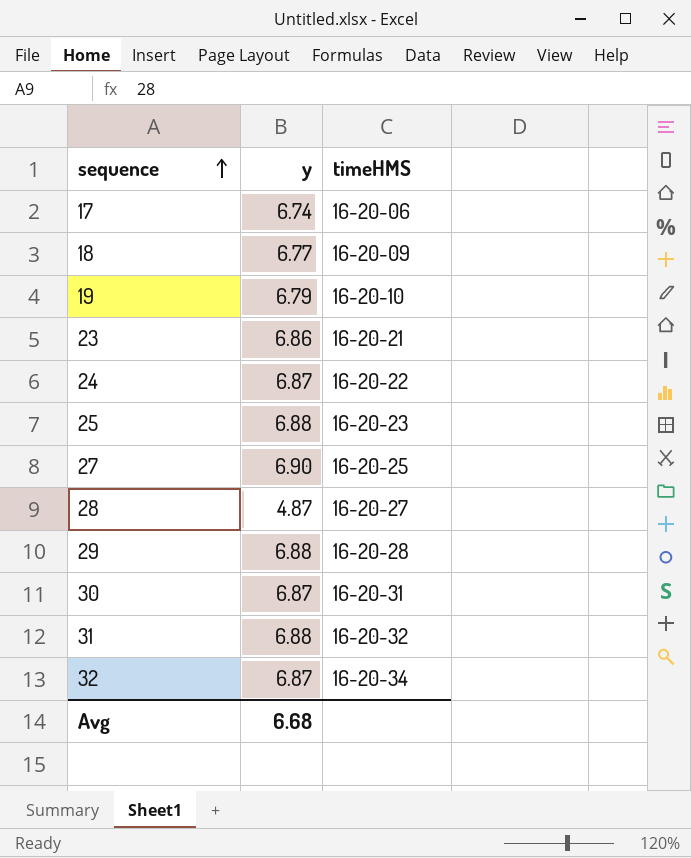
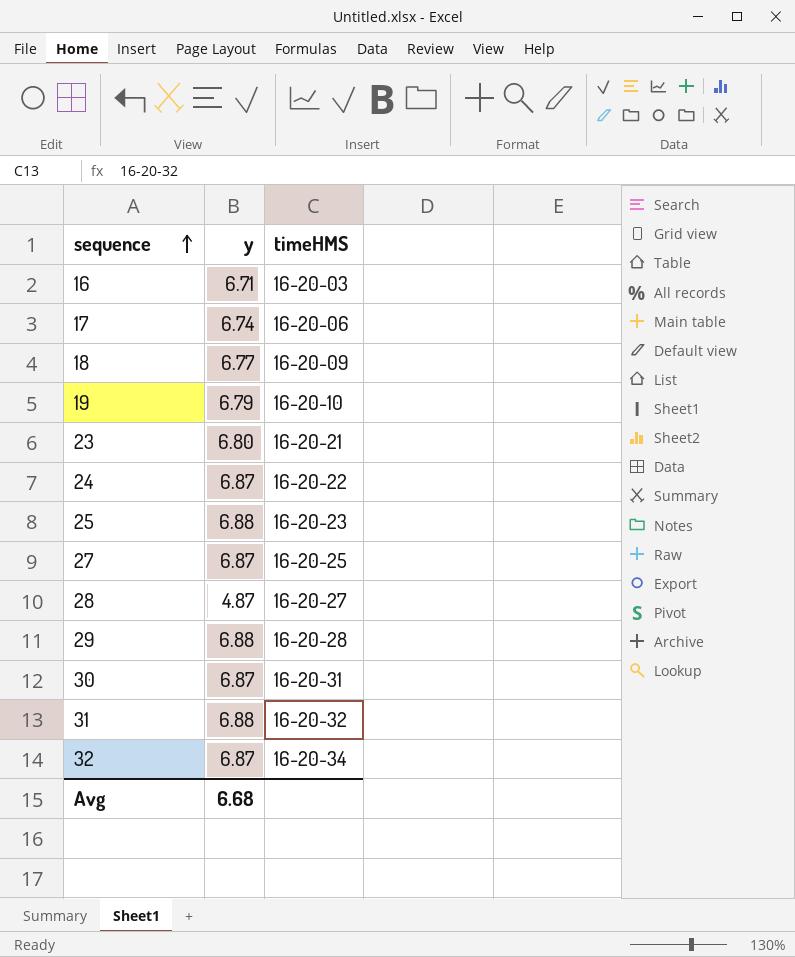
row 16: none -> 6.71 | 16-20-03
23 | y: 6.86 -> 6.80
27 | y: 6.90 -> 6.87

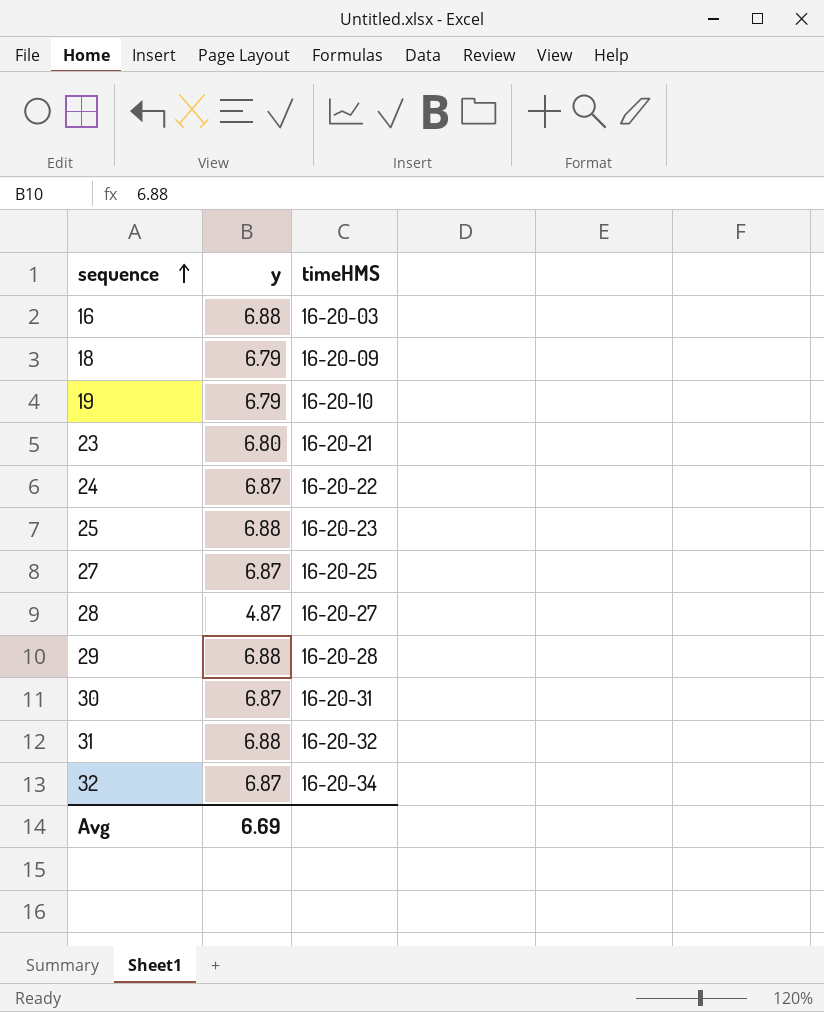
row 17: 6.74 | 16-20-06 -> none
16 | y: 6.71 -> 6.88
18 | y: 6.77 -> 6.79
Avg | y: 6.68 -> 6.69

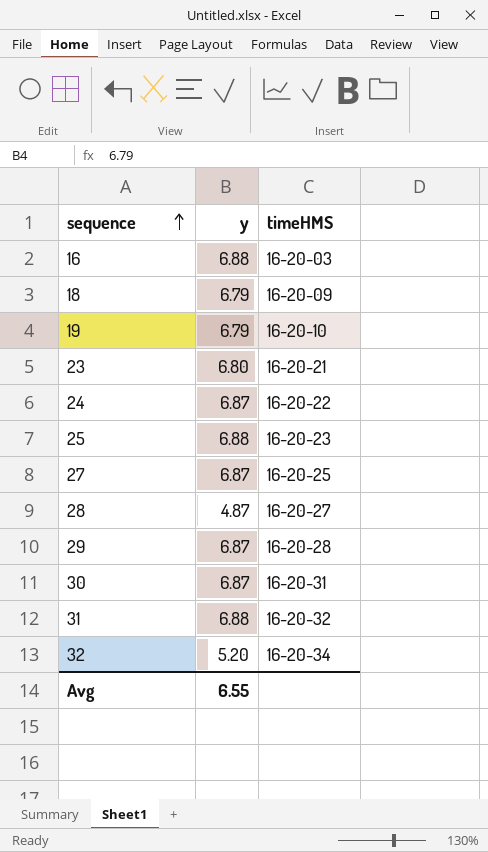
29 | y: 6.88 -> 6.87
32 | y: 6.87 -> 5.20
Avg | y: 6.69 -> 6.55

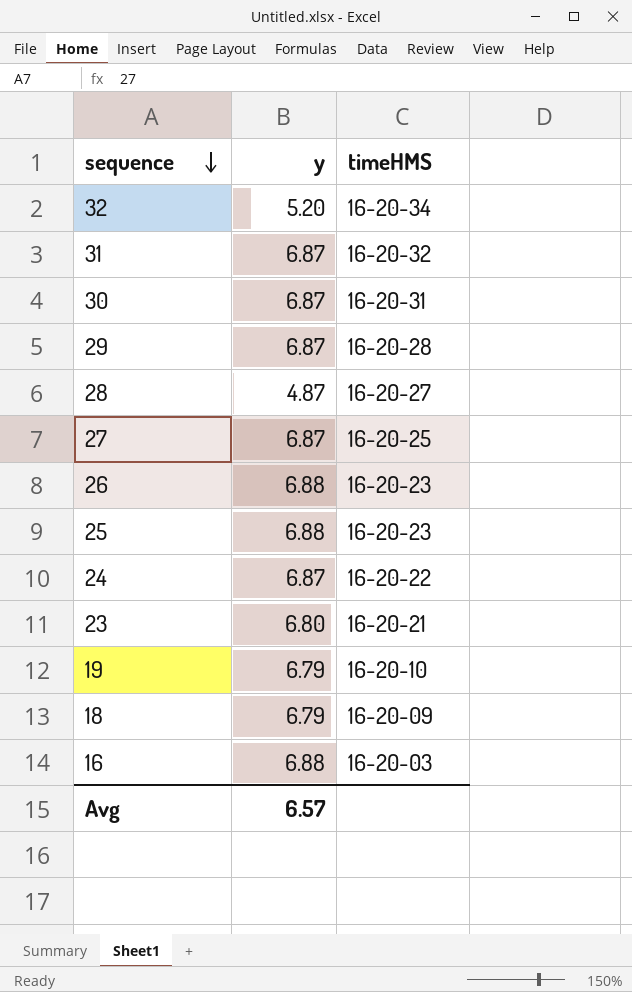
row order: sequence ascending -> sequence descending
31 | y: 6.88 -> 6.87
row 26: none -> 6.88 | 16-20-23
Avg | y: 6.55 -> 6.57

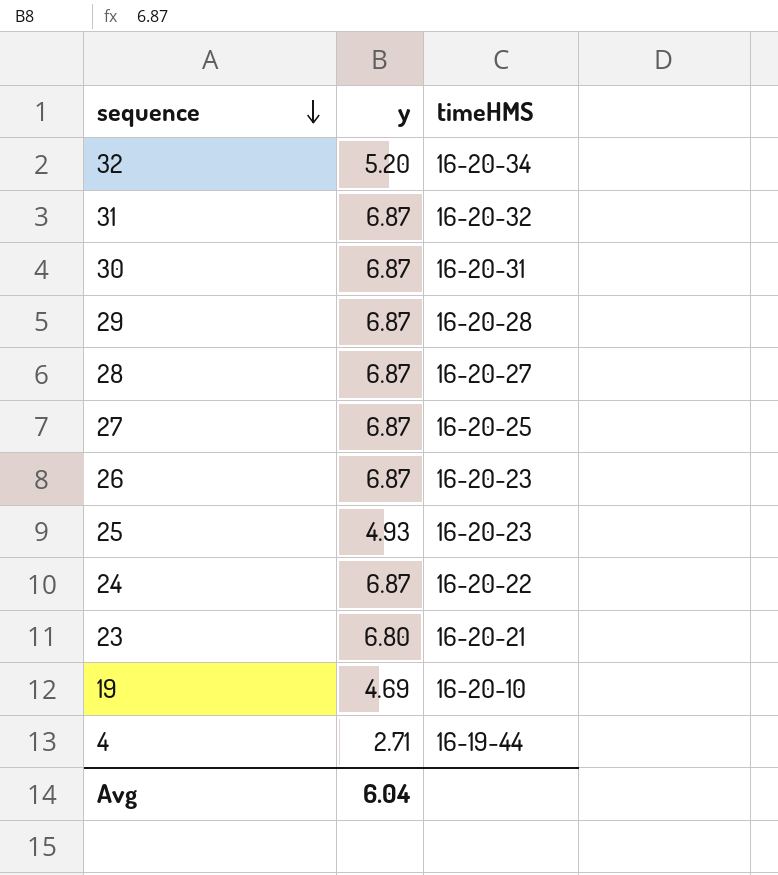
row 18: 6.79 | 16-20-09 -> none
row 16: 6.88 | 16-20-03 -> none
28 | y: 4.87 -> 6.87
26 | y: 6.88 -> 6.87
25 | y: 6.88 -> 4.93
19 | y: 6.79 -> 4.69
row 4: none -> 2.71 | 16-19-44
Avg | y: 6.57 -> 6.04

